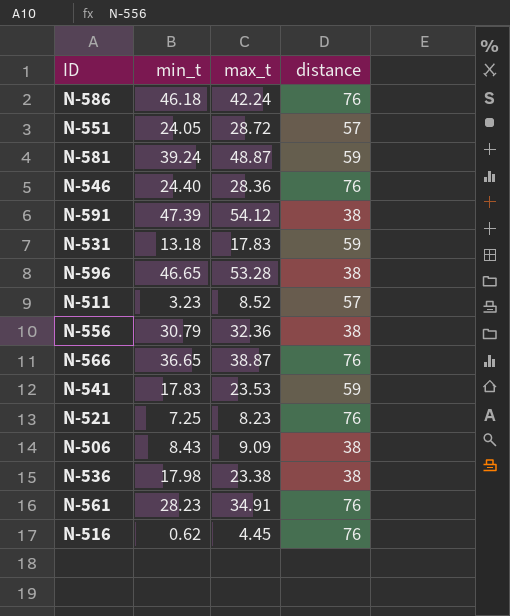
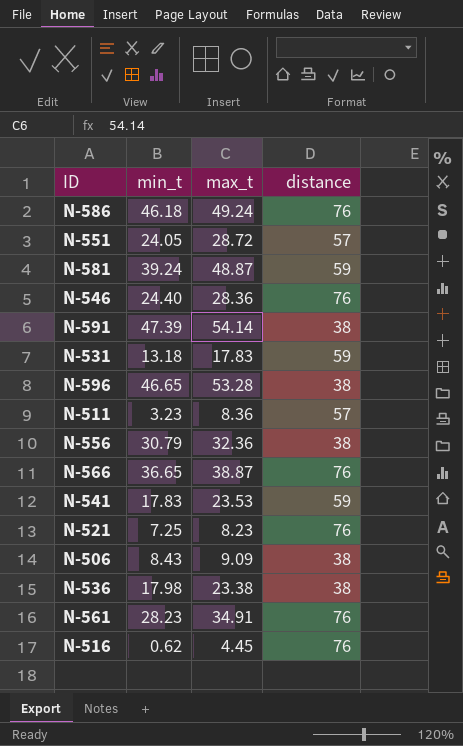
N-586 | max_t: 42.24 -> 49.24
N-591 | max_t: 54.12 -> 54.14
N-511 | max_t: 8.52 -> 8.36

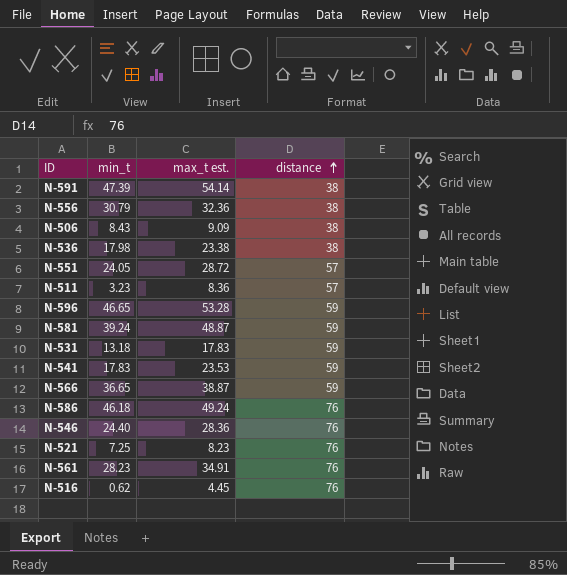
row order: none -> distance ascending
column name: max_t -> max_t est.
N-596 | distance: 38 -> 59
N-566 | distance: 76 -> 59

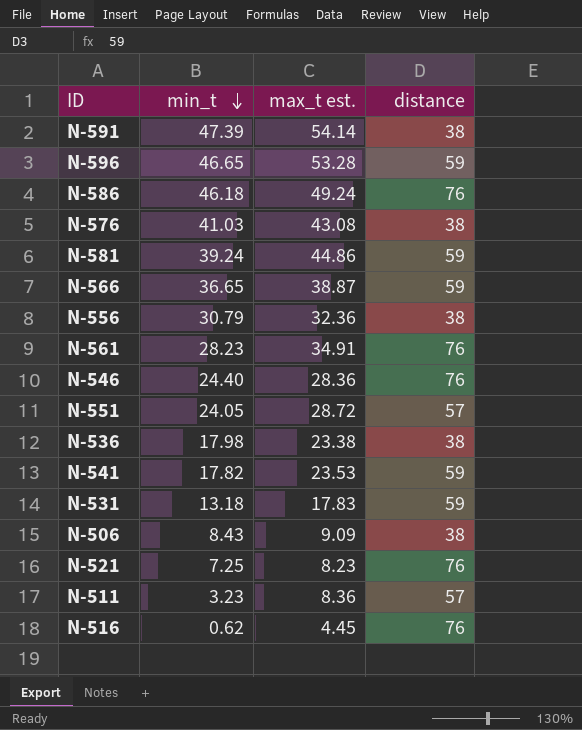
row order: distance ascending -> min_t descending
row N-576: none -> 41.03 | 43.08 | 38
N-581 | max_t est.: 48.87 -> 44.86
N-541 | min_t: 17.83 -> 17.82

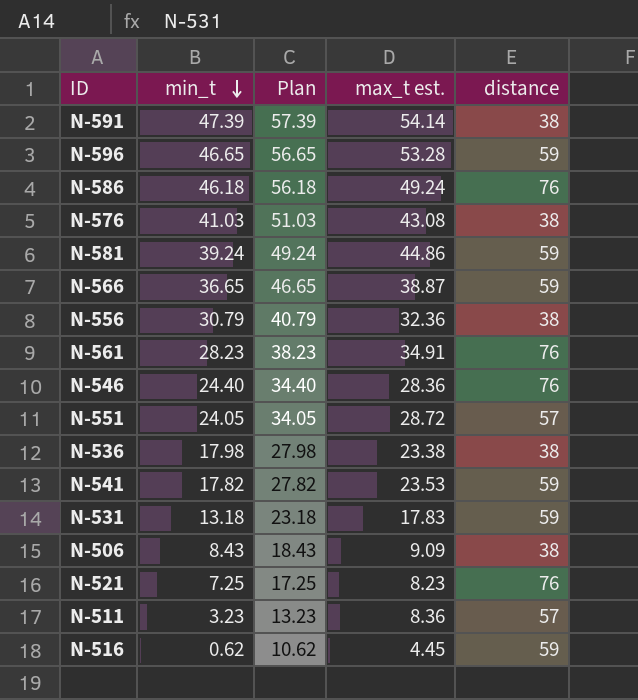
column Plan | formula: none -> [min_t] + 10
N-516 | distance: 76 -> 59

